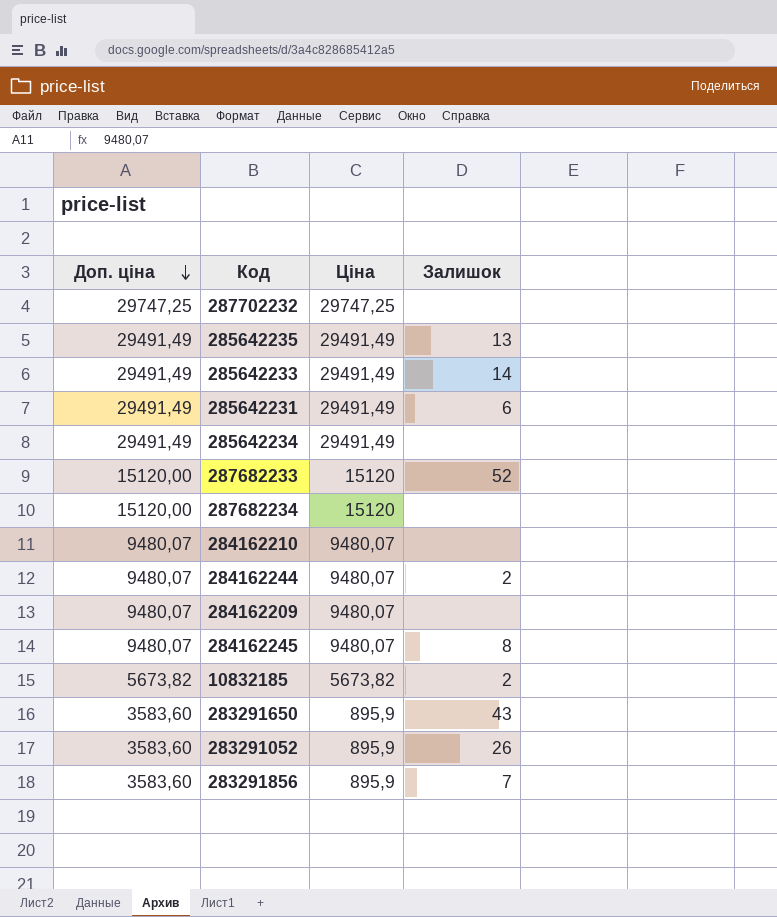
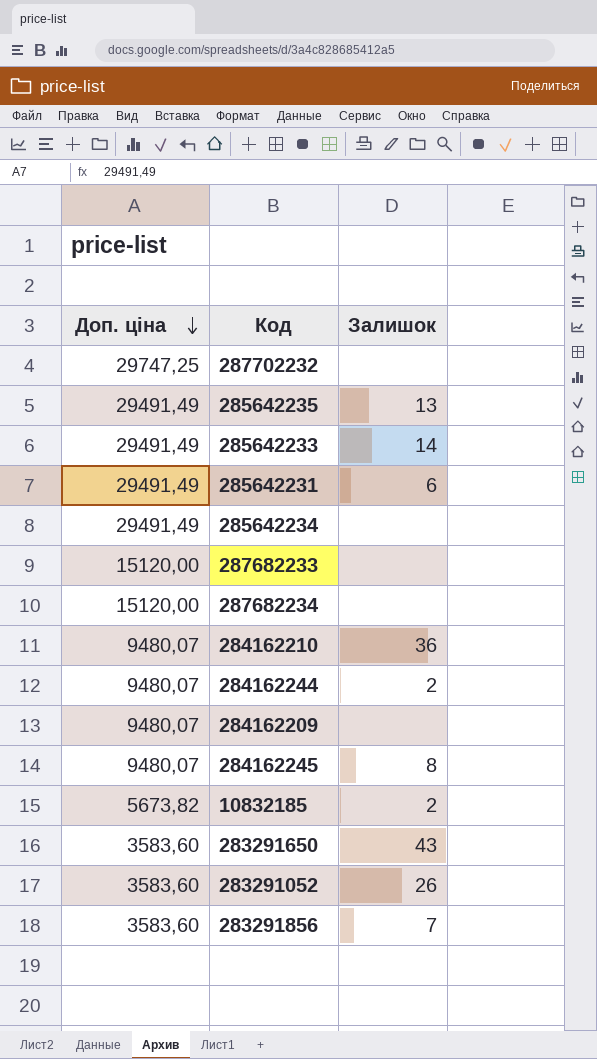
column Ціна | position: 3 -> none
287682233 | Залишок: 52 -> none
284162210 | Залишок: none -> 36

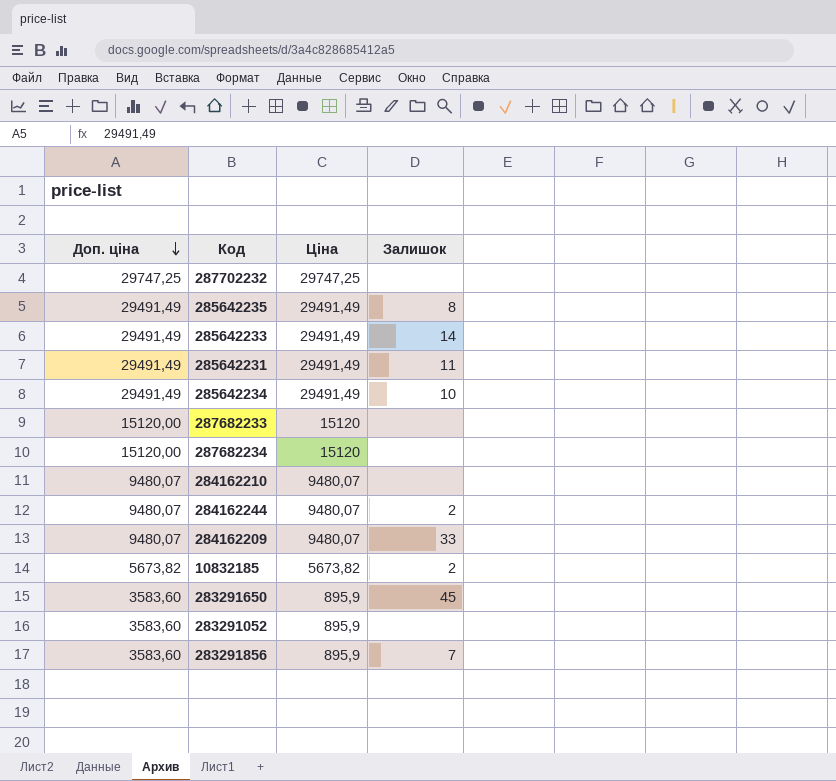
column Ціна | position: none -> 3
row 284162245: 9480,07 | 8 -> none
285642235 | Залишок: 13 -> 8
285642231 | Залишок: 6 -> 11
285642234 | Залишок: none -> 10
284162210 | Залишок: 36 -> none
284162209 | Залишок: none -> 33
283291650 | Залишок: 43 -> 45
283291052 | Залишок: 26 -> none

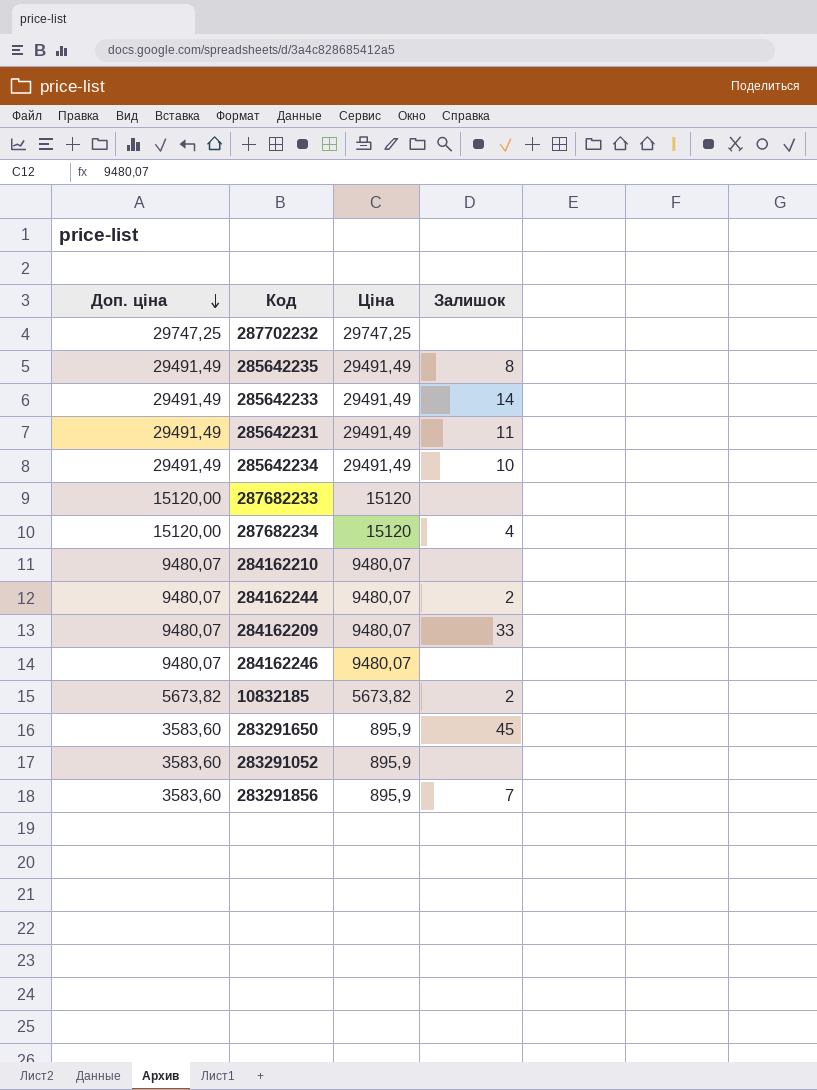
287682234 | Залишок: none -> 4
row 284162246: none -> 9480,07 | 9480,07 | none

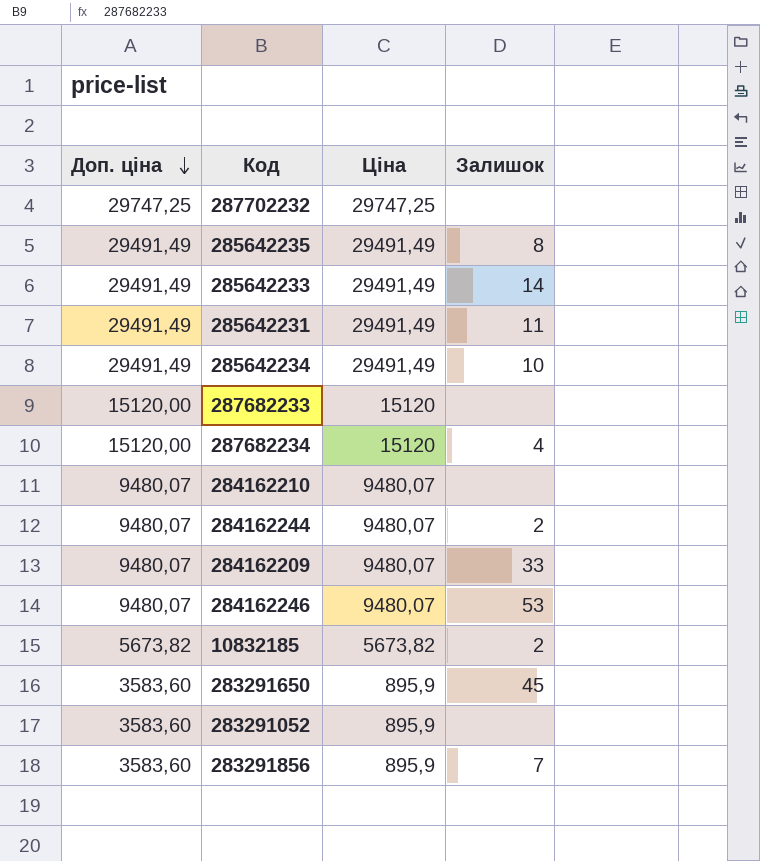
284162246 | Залишок: none -> 53

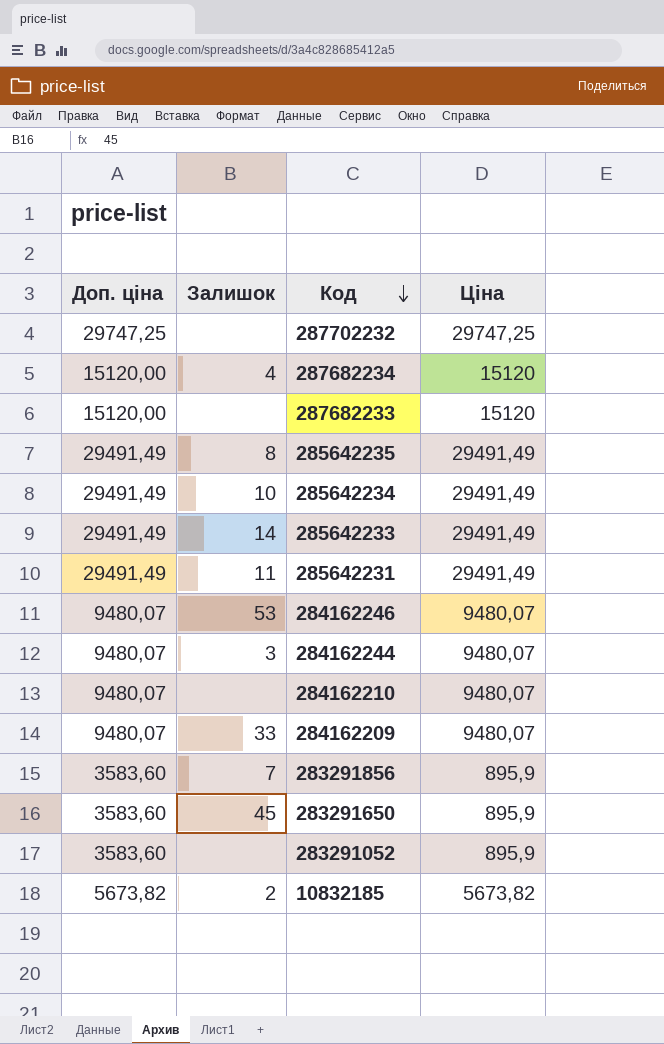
row order: Доп. ціна descending -> Код descending
column Залишок | position: 4 -> 2
284162244 | Залишок: 2 -> 3

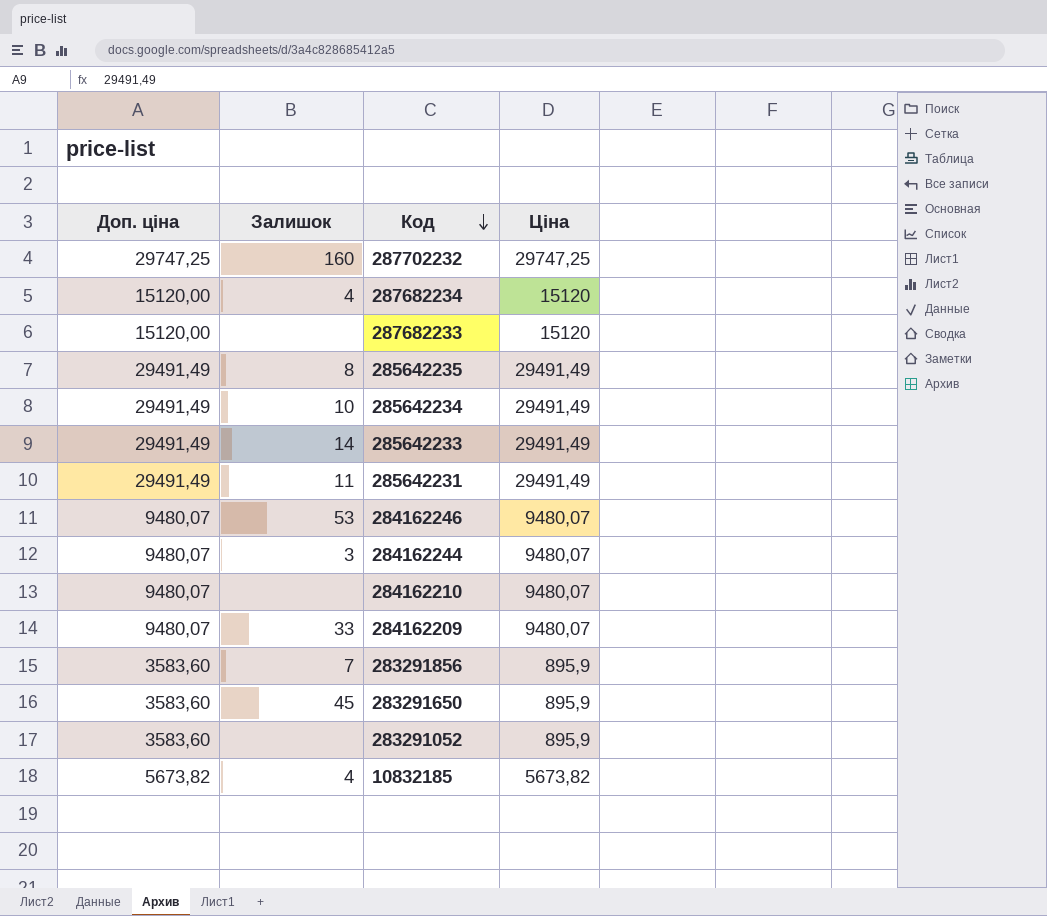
287702232 | Залишок: none -> 160
10832185 | Залишок: 2 -> 4

